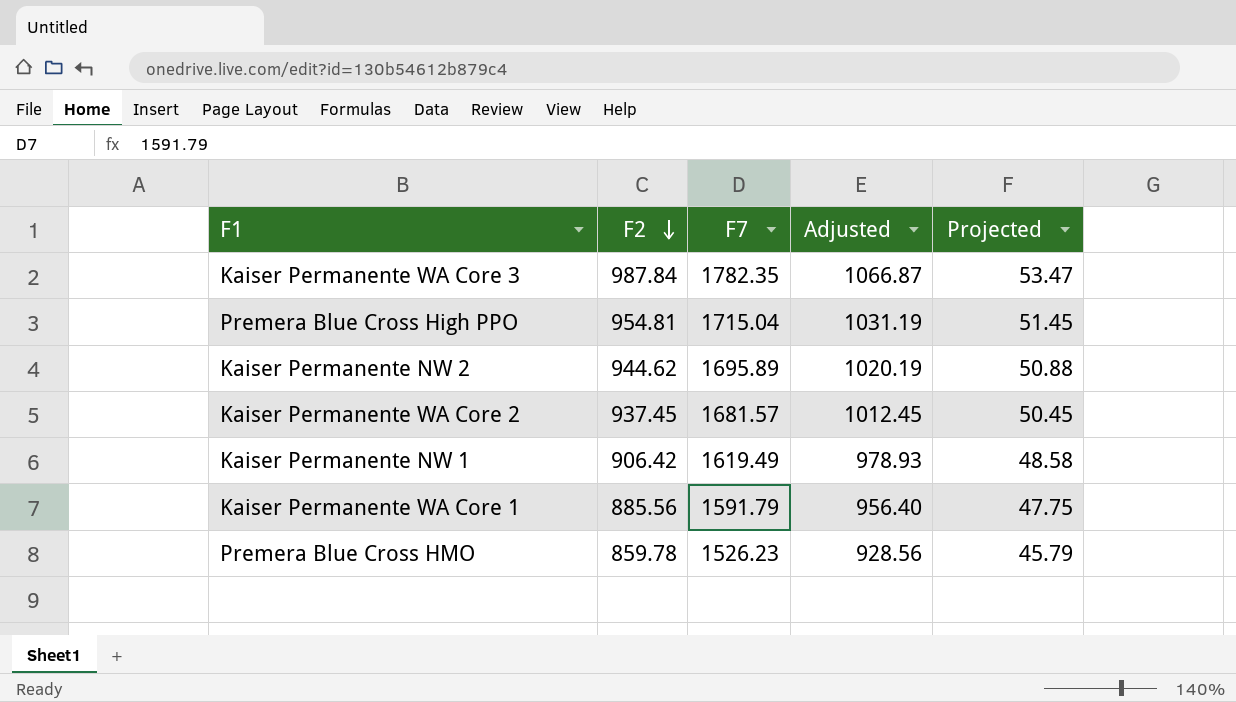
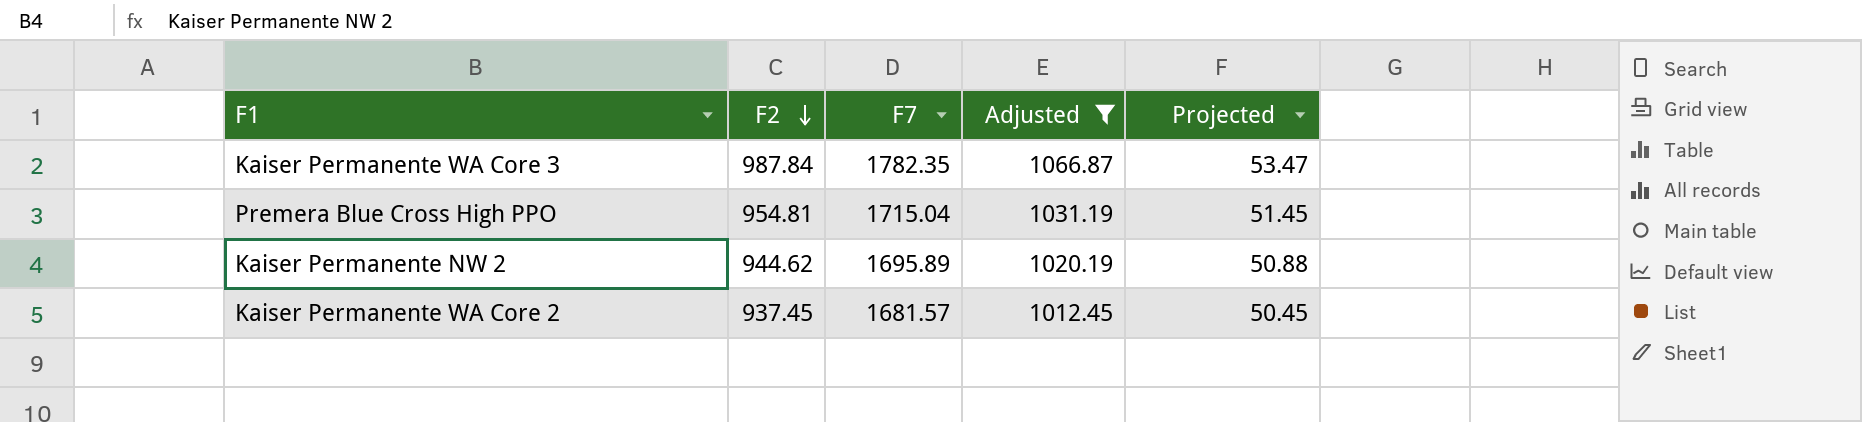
filter: none -> Adjusted >= 1012.45

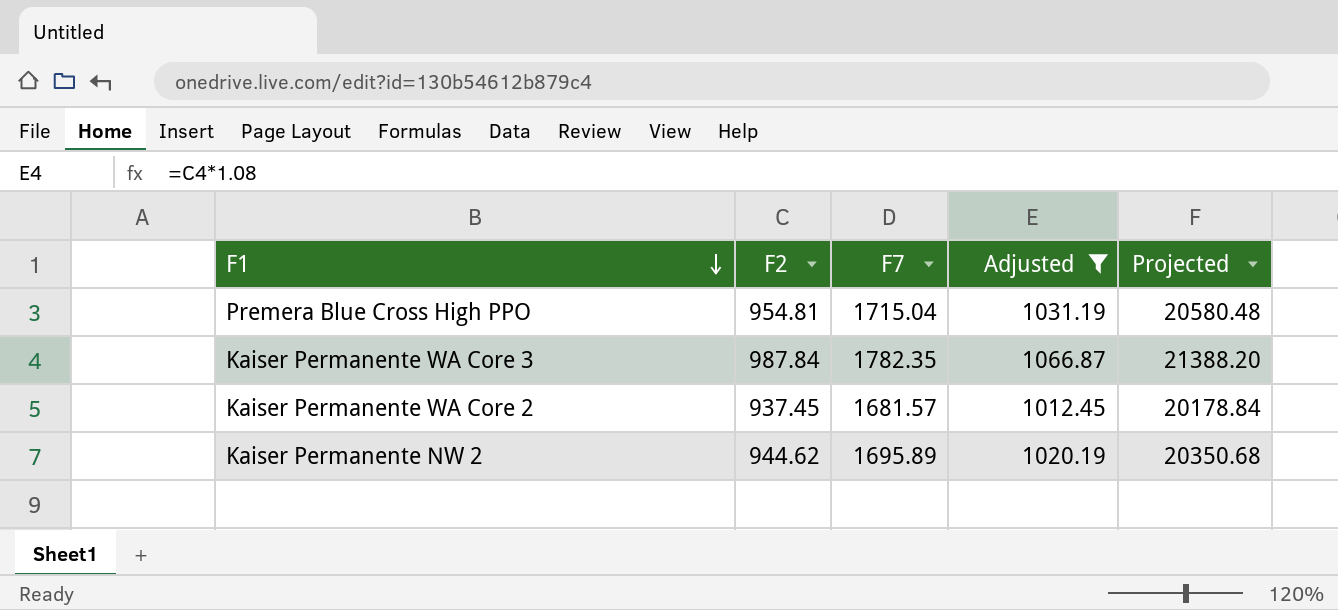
row order: F2 descending -> F1 descending
column Projected | formula: [F7] * 0.03 -> [F7] * 12

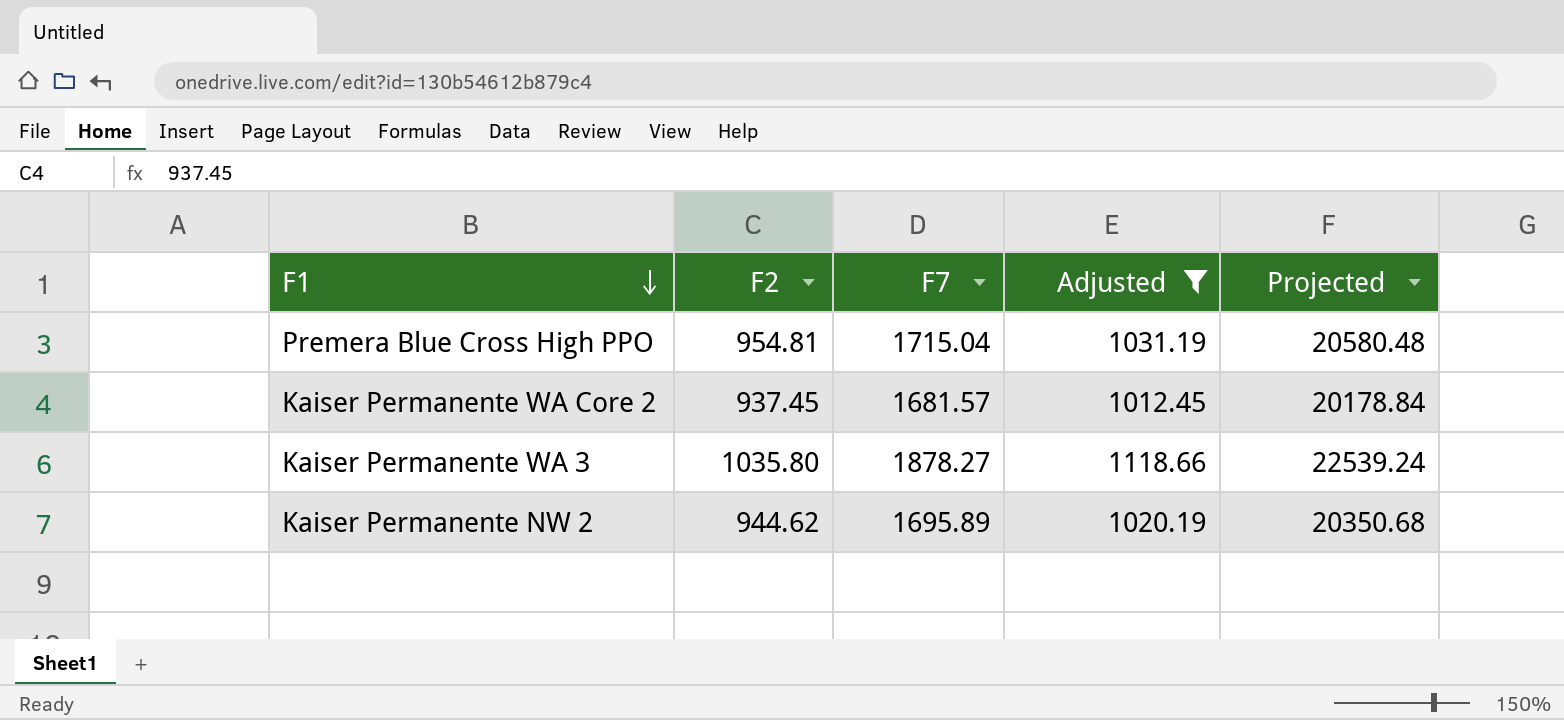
row Kaiser Permanente WA Core 3: 987.84 | 1782.35 | 1066.87 | 21388.20 -> none
row Kaiser Permanente WA 3: none -> 1035.80 | 1878.27 | 1118.66 | 22539.24

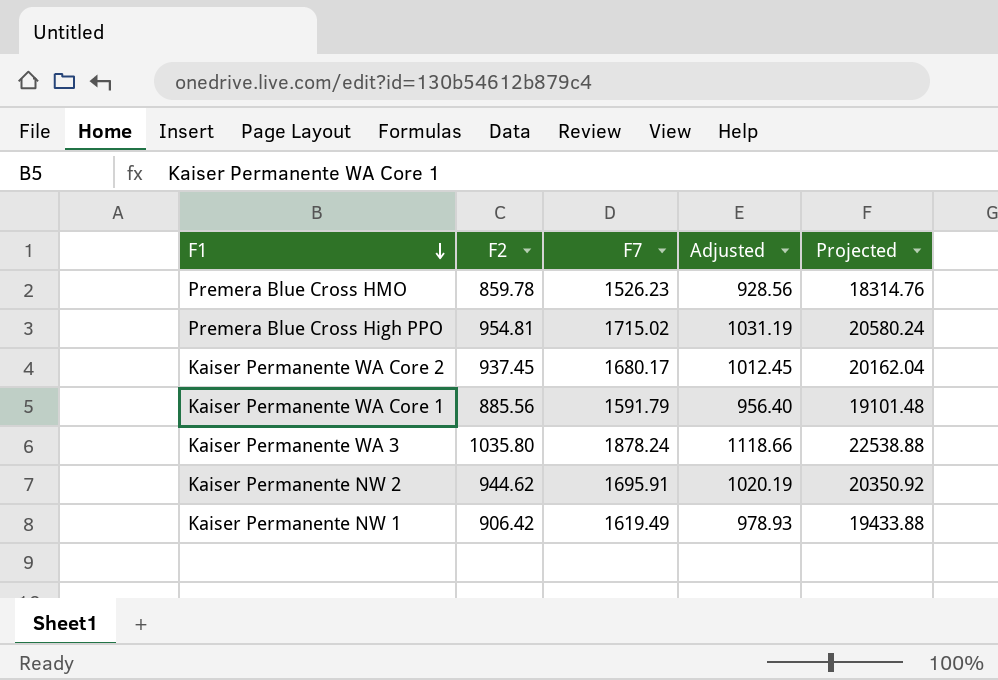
filter: Adjusted >= 1012.45 -> none
Premera Blue Cross High PPO | F7: 1715.04 -> 1715.02
Premera Blue Cross High PPO | Projected: 20580.48 -> 20580.24
Kaiser Permanente WA Core 2 | F7: 1681.57 -> 1680.17
Kaiser Permanente WA Core 2 | Projected: 20178.84 -> 20162.04
Kaiser Permanente WA 3 | F7: 1878.27 -> 1878.24
Kaiser Permanente WA 3 | Projected: 22539.24 -> 22538.88
Kaiser Permanente NW 2 | F7: 1695.89 -> 1695.91
Kaiser Permanente NW 2 | Projected: 20350.68 -> 20350.92

